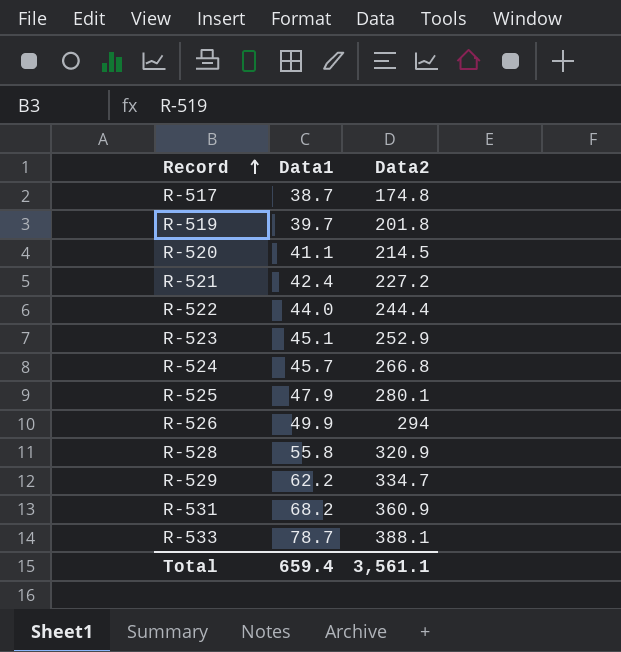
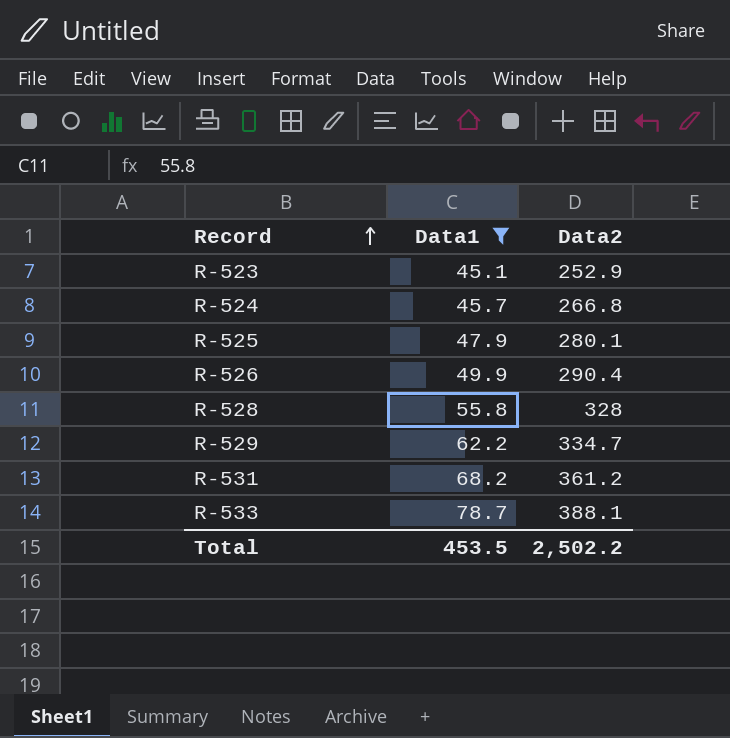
filter: none -> Data1 >= 45.1
R-526 | Data2: 294 -> 290.4
R-528 | Data2: 320.9 -> 328
R-531 | Data2: 360.9 -> 361.2
Total | Data1: 659.4 -> 453.5
Total | Data2: 3,561.1 -> 2,502.2

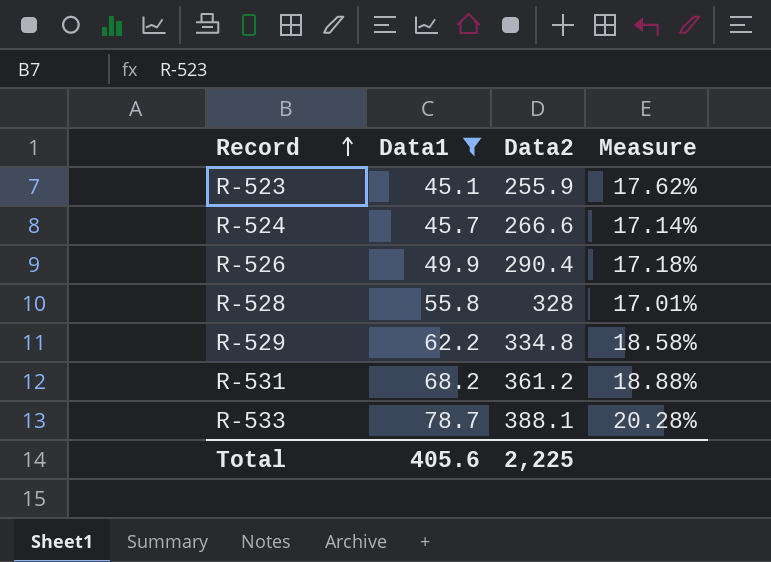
column Measure | formula: none -> [Data1] / [Data2]
row R-525: 47.9 | 280.1 -> none
R-523 | Data2: 252.9 -> 255.9
R-524 | Data2: 266.8 -> 266.6
R-529 | Data2: 334.7 -> 334.8
Total | Data1: 453.5 -> 405.6
Total | Data2: 2,502.2 -> 2,225

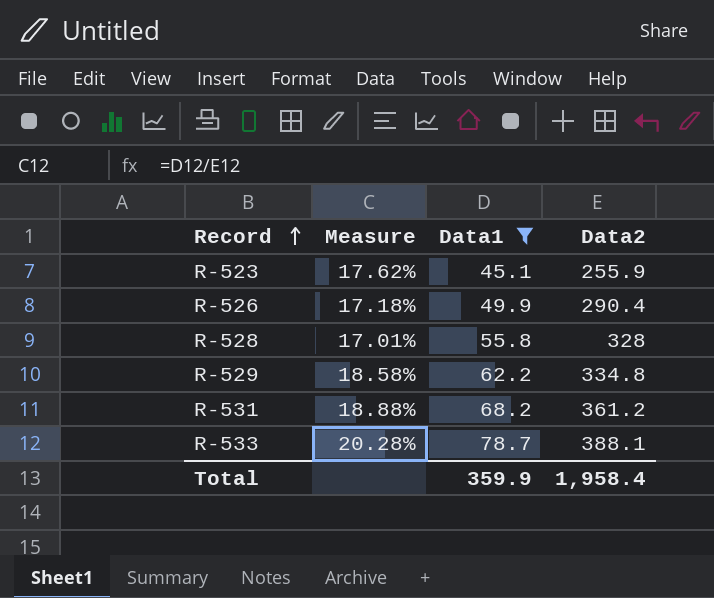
column Measure | position: 4 -> 2
row R-524: 45.7 | 266.6 | 17.14% -> none
Total | Data1: 405.6 -> 359.9
Total | Data2: 2,225 -> 1,958.4

